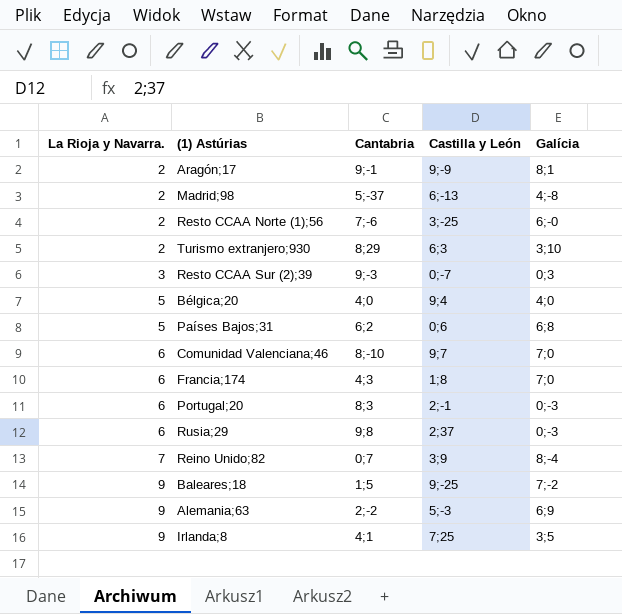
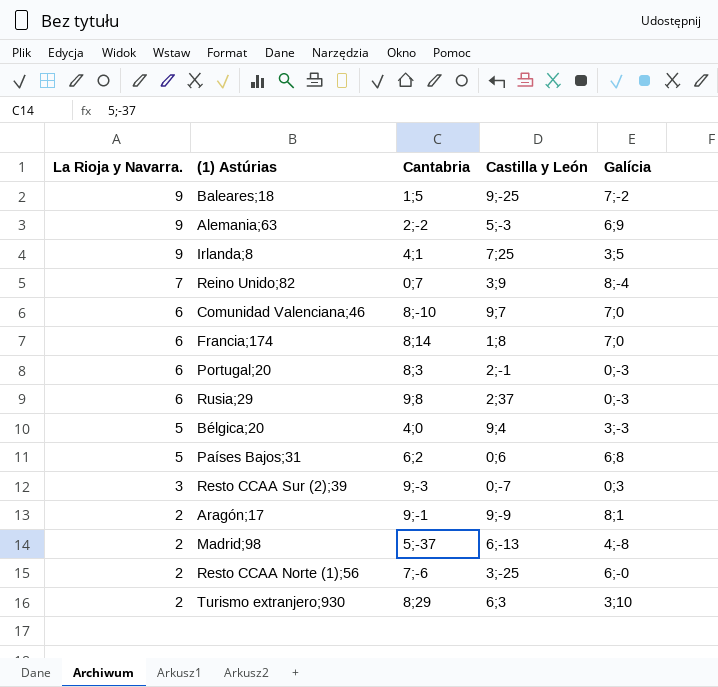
row order: La Rioja y Navarra. ascending -> La Rioja y Navarra. descending
Francia;174 | Cantabria: 4;3 -> 8;14
Bélgica;20 | Galícia: 4;0 -> 3;-3

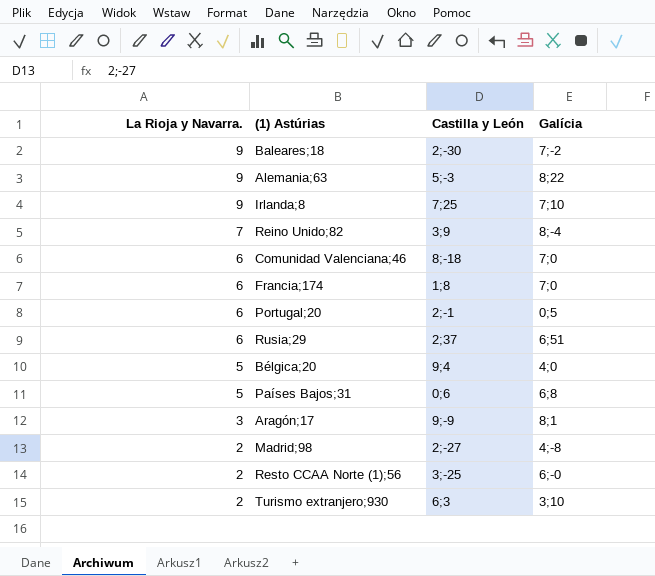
column Cantabria | position: 3 -> none
row Resto CCAA Sur (2);39: 3 | 9;-3 | 0;-7 | 0;3 -> none
Baleares;18 | Castilla y León: 9;-25 -> 2;-30
Alemania;63 | Galícia: 6;9 -> 8;22
Irlanda;8 | Galícia: 3;5 -> 7;10
Comunidad Valenciana;46 | Castilla y León: 9;7 -> 8;-18
Portugal;20 | Galícia: 0;-3 -> 0;5
Rusia;29 | Galícia: 0;-3 -> 6;51
Bélgica;20 | Galícia: 3;-3 -> 4;0
Aragón;17 | La Rioja y Navarra.: 2 -> 3
Madrid;98 | Castilla y León: 6;-13 -> 2;-27

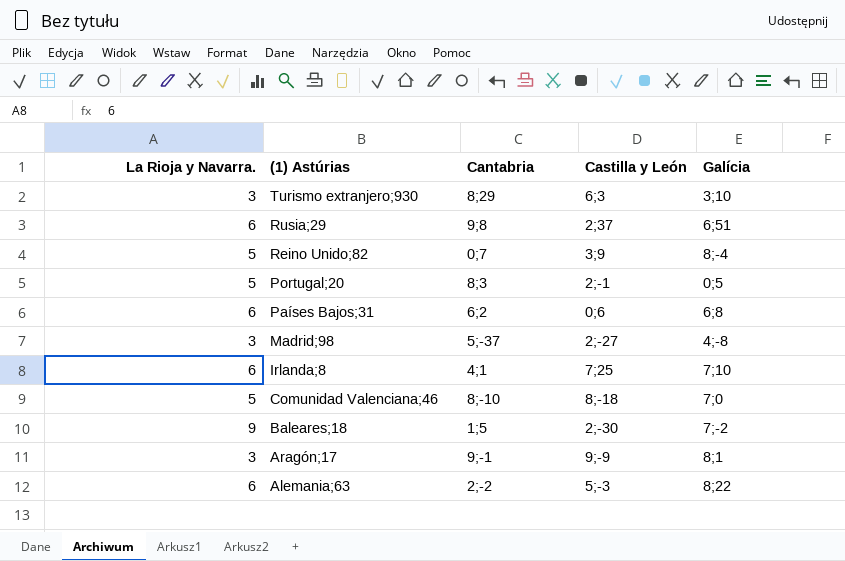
row order: La Rioja y Navarra. descending -> (1) Astúrias descending
column Cantabria | position: none -> 3
row Francia;174: 6 | 1;8 | 7;0 -> none
row Bélgica;20: 5 | 9;4 | 4;0 -> none
row Resto CCAA Norte (1);56: 2 | 3;-25 | 6;-0 -> none
Turismo extranjero;930 | La Rioja y Navarra.: 2 -> 3
Reino Unido;82 | La Rioja y Navarra.: 7 -> 5
Portugal;20 | La Rioja y Navarra.: 6 -> 5
Países Bajos;31 | La Rioja y Navarra.: 5 -> 6
Madrid;98 | La Rioja y Navarra.: 2 -> 3
Irlanda;8 | La Rioja y Navarra.: 9 -> 6
Comunidad Valenciana;46 | La Rioja y Navarra.: 6 -> 5
Alemania;63 | La Rioja y Navarra.: 9 -> 6

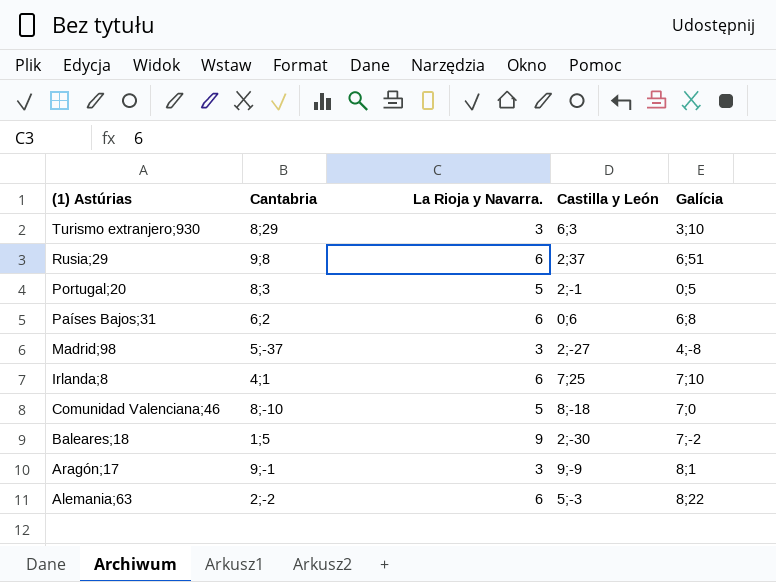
column La Rioja y Navarra. | position: 1 -> 3
row Reino Unido;82: 5 | 0;7 | 3;9 | 8;-4 -> none

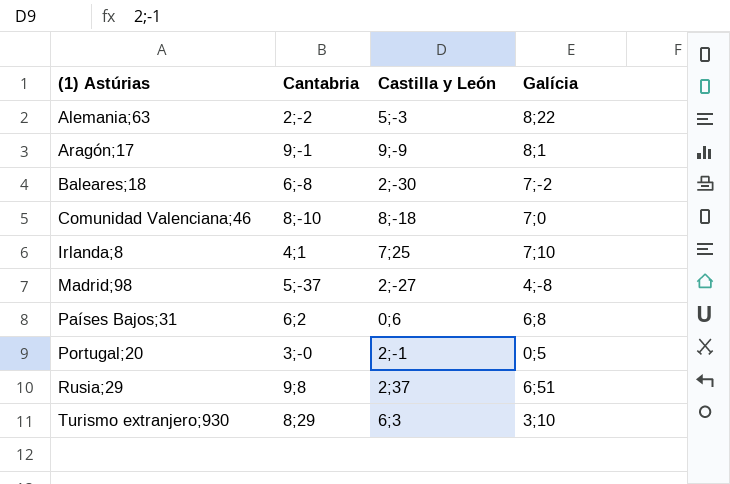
row order: (1) Astúrias descending -> (1) Astúrias ascending
column La Rioja y Navarra. | position: 3 -> none
Baleares;18 | Cantabria: 1;5 -> 6;-8
Portugal;20 | Cantabria: 8;3 -> 3;-0

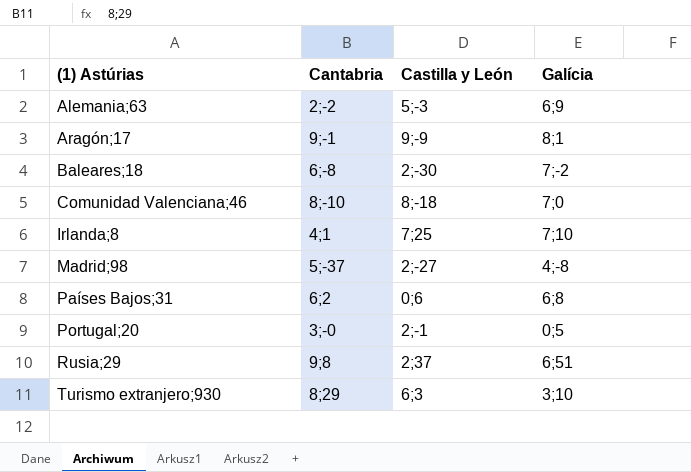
Alemania;63 | Galícia: 8;22 -> 6;9

